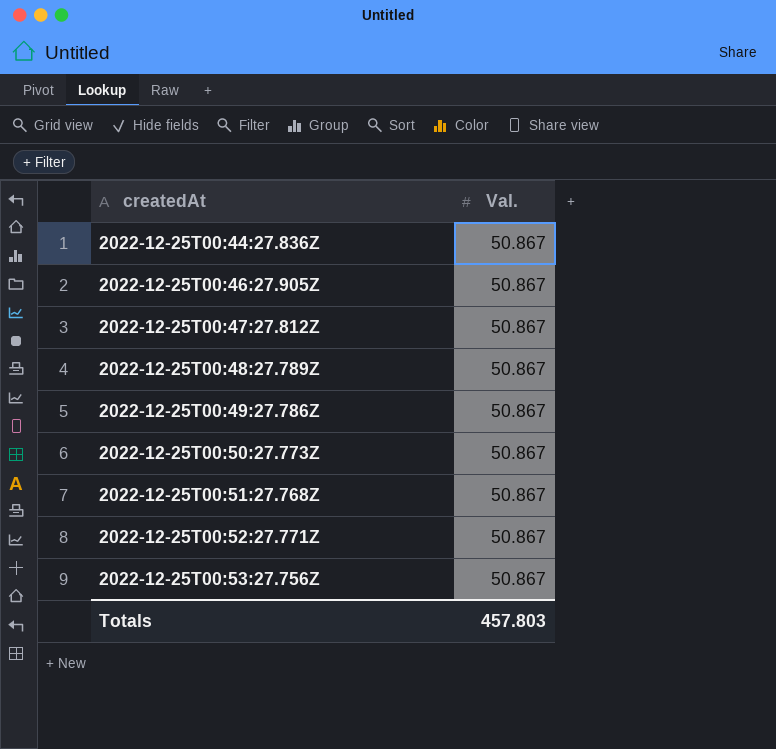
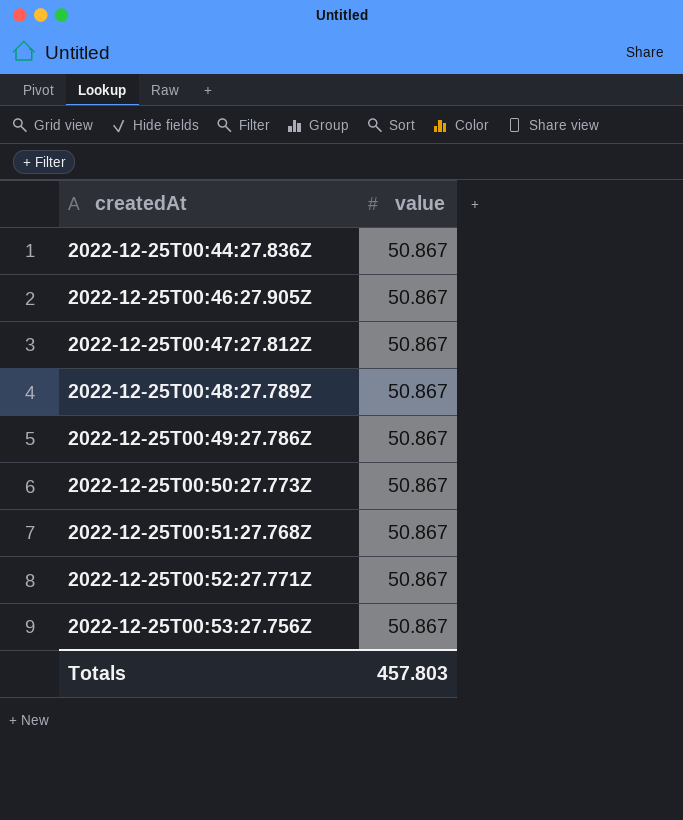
column name: Val. -> value

